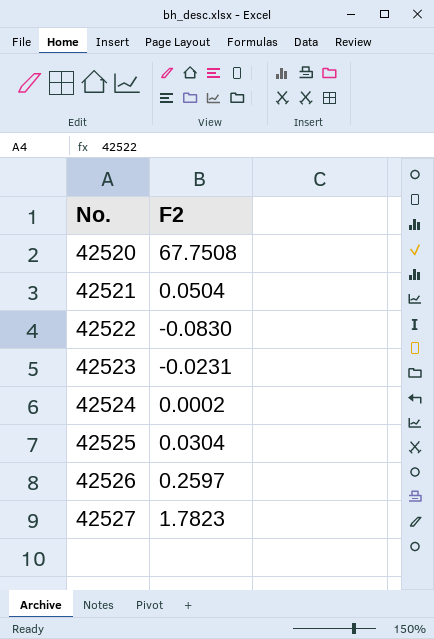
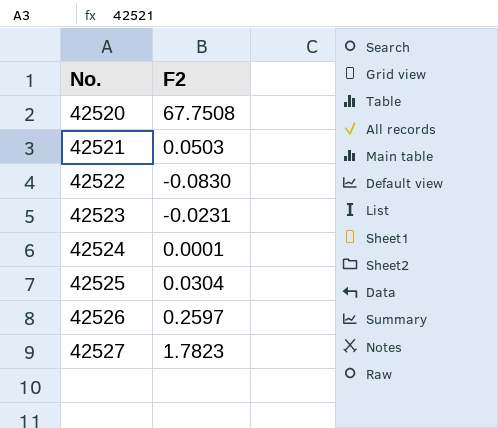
42521 | F2: 0.0504 -> 0.0503
42524 | F2: 0.0002 -> 0.0001

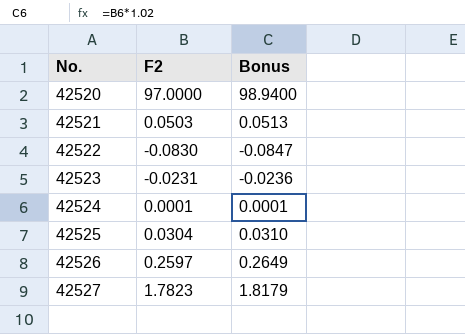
column Bonus | formula: none -> [F2] * 1.02
42520 | F2: 67.7508 -> 97.0000

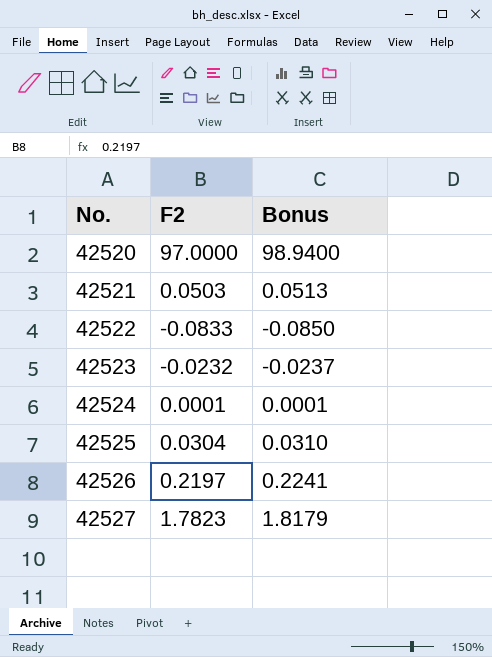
42522 | F2: -0.0830 -> -0.0833
42522 | Bonus: -0.0847 -> -0.0850
42523 | F2: -0.0231 -> -0.0232
42523 | Bonus: -0.0236 -> -0.0237
42526 | F2: 0.2597 -> 0.2197
42526 | Bonus: 0.2649 -> 0.2241

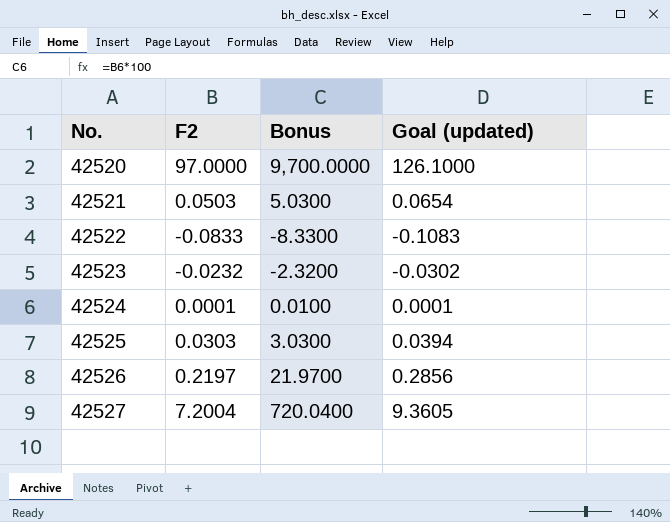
column Bonus | formula: [F2] * 1.02 -> [F2] * 100
column Goal (updated) | formula: none -> [F2] * 1.3
42525 | F2: 0.0304 -> 0.0303
42527 | F2: 1.7823 -> 7.2004

